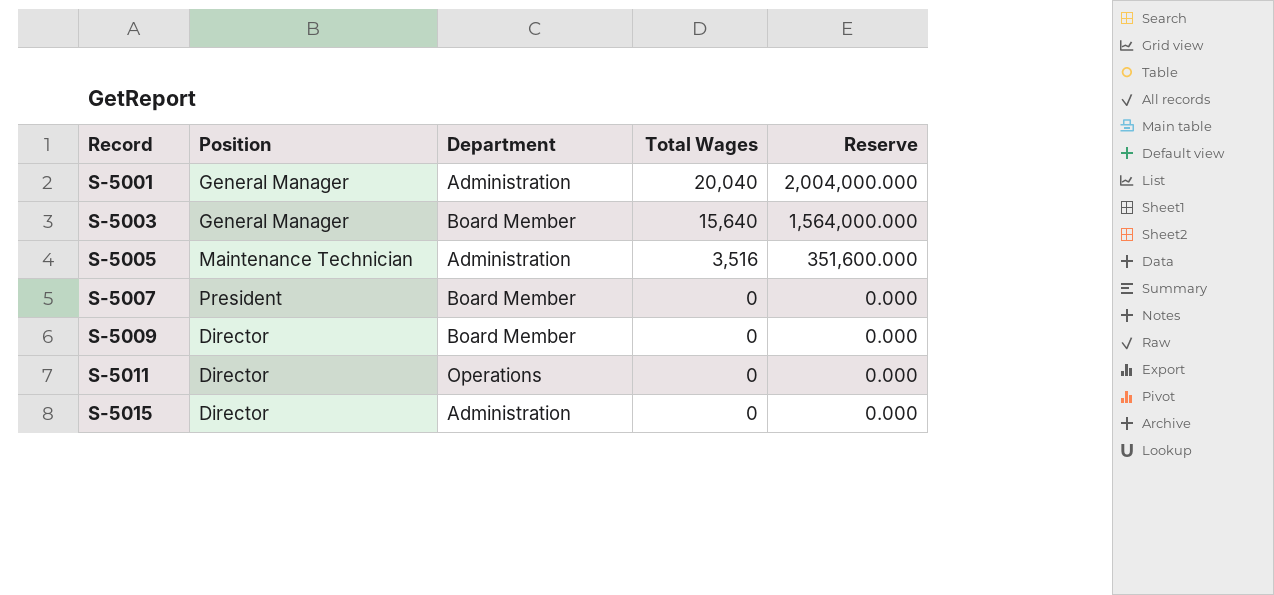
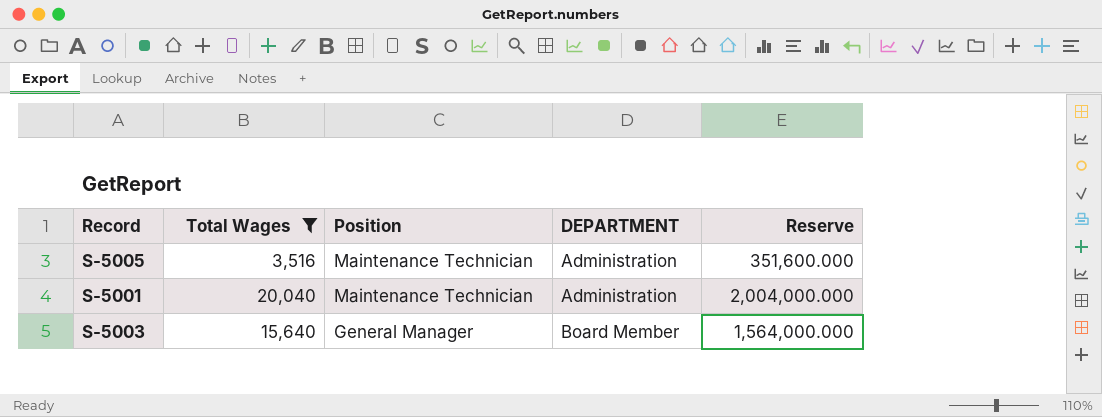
filter: none -> Total Wages != 0
row order: Record ascending -> Position descending
column Total Wages | position: 4 -> 2
column name: Department -> DEPARTMENT
S-5001 | Position: General Manager -> Maintenance Technician

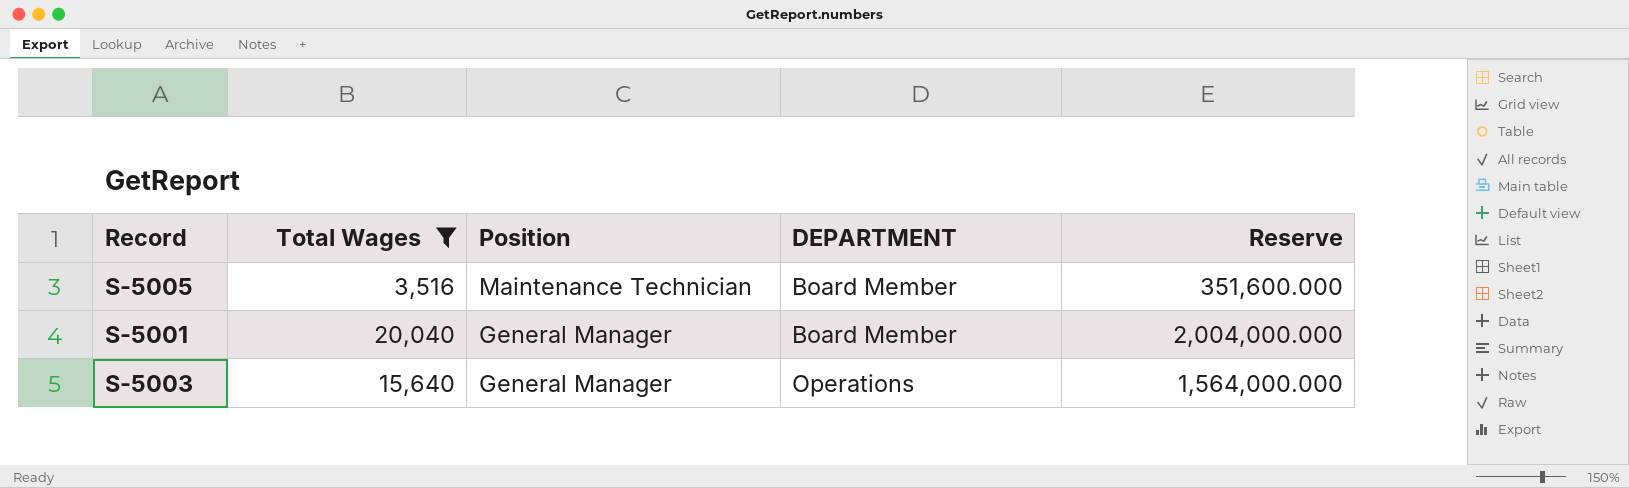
S-5005 | DEPARTMENT: Administration -> Board Member
S-5001 | Position: Maintenance Technician -> General Manager
S-5001 | DEPARTMENT: Administration -> Board Member
S-5003 | DEPARTMENT: Board Member -> Operations

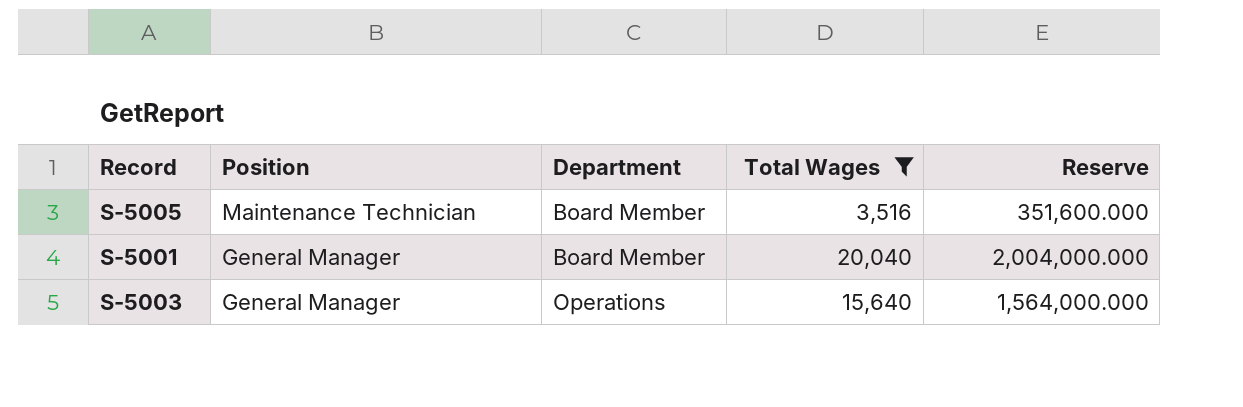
column name: DEPARTMENT -> Department
column Total Wages | position: 2 -> 4

